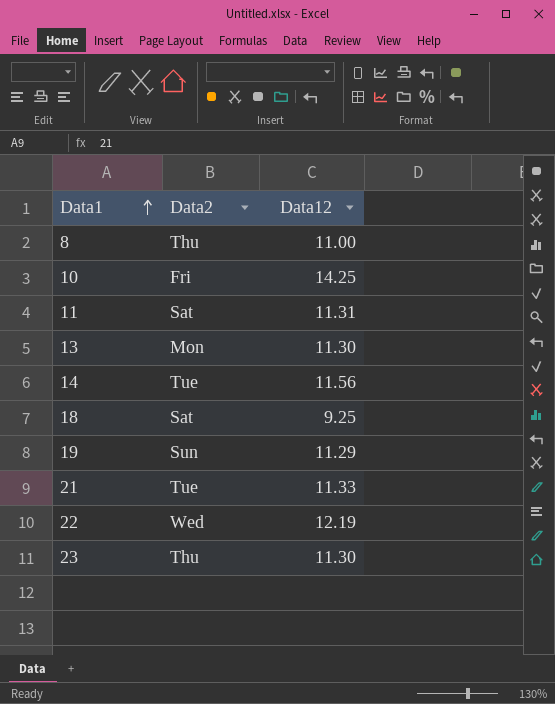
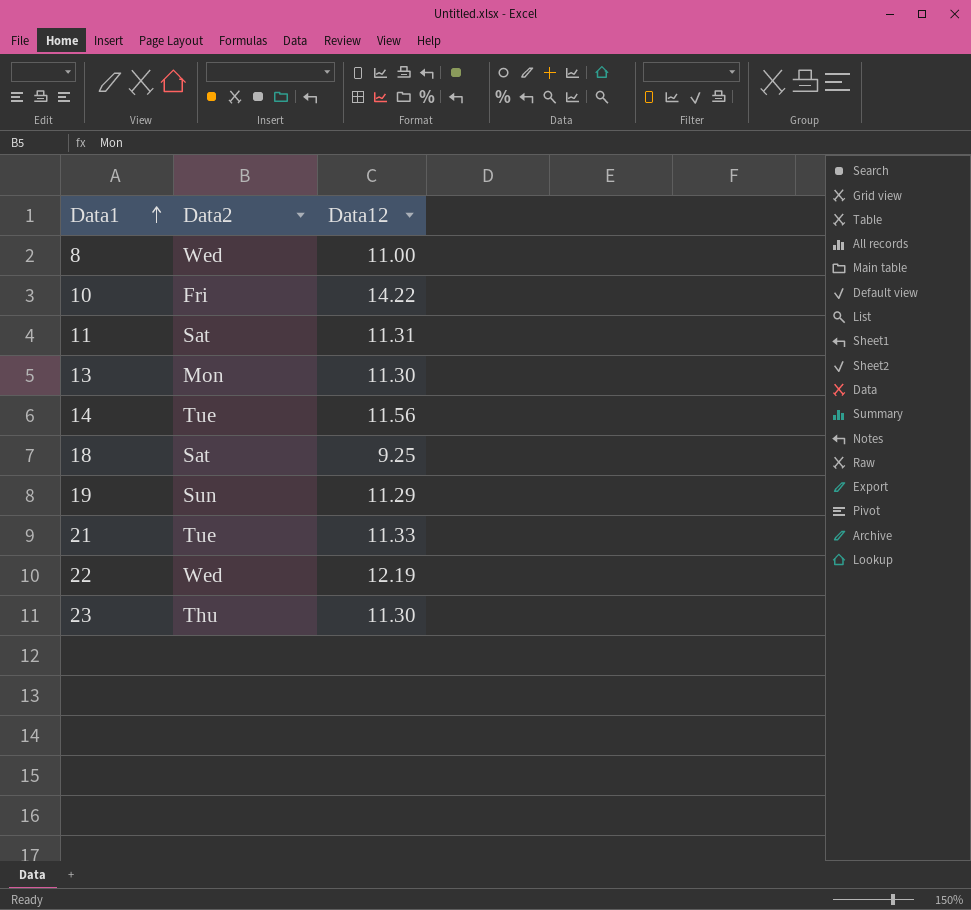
8 | Data2: Thu -> Wed
10 | Data12: 14.25 -> 14.22

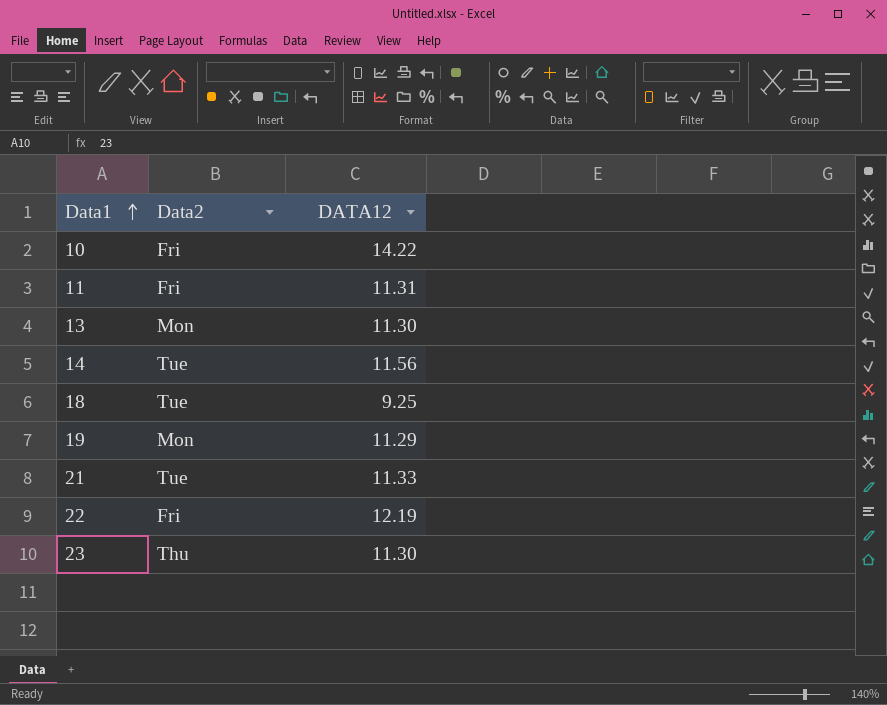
column name: Data12 -> DATA12
row 8: Wed | 11.00 -> none
11 | Data2: Sat -> Fri
18 | Data2: Sat -> Tue
19 | Data2: Sun -> Mon
22 | Data2: Wed -> Fri

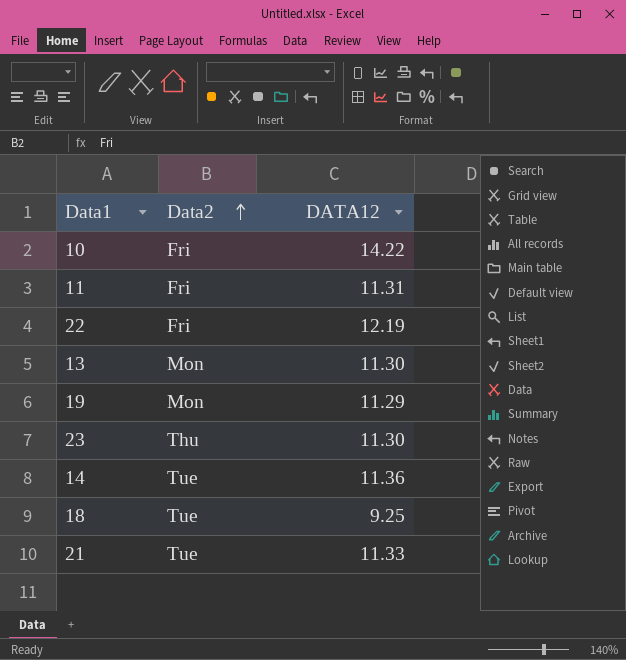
row order: Data1 ascending -> Data2 ascending
14 | DATA12: 11.56 -> 11.36

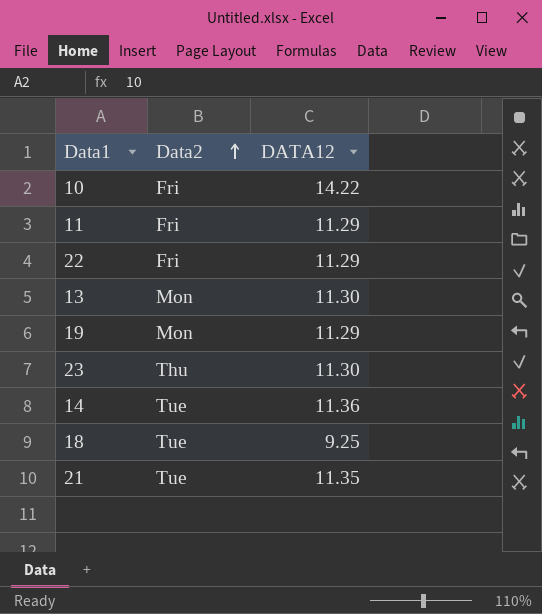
11 | DATA12: 11.31 -> 11.29
22 | DATA12: 12.19 -> 11.29
21 | DATA12: 11.33 -> 11.35

